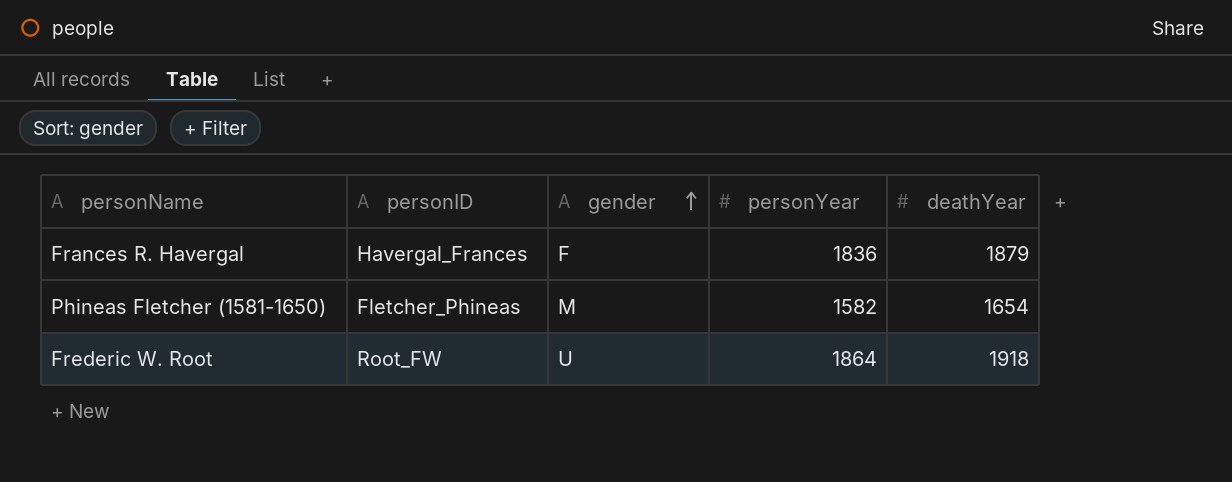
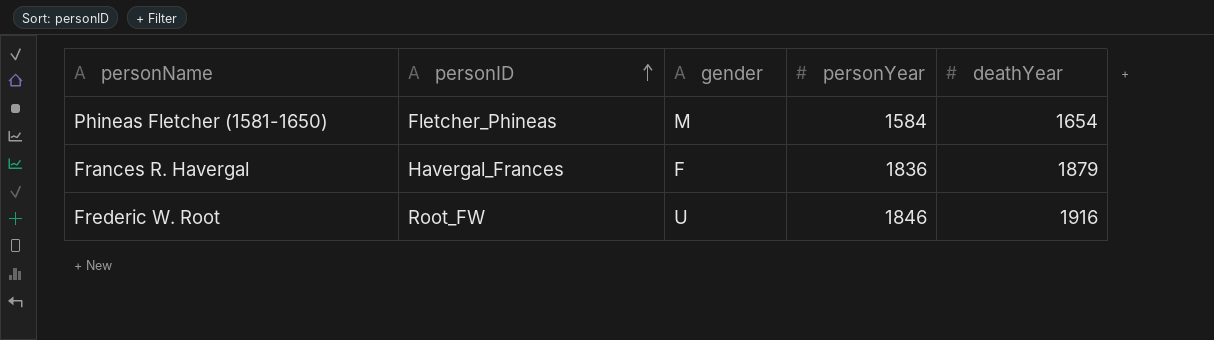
row order: gender ascending -> personID ascending
Phineas Fletcher (1581-1650) | personYear: 1582 -> 1584
Frederic W. Root | personYear: 1864 -> 1846
Frederic W. Root | deathYear: 1918 -> 1916

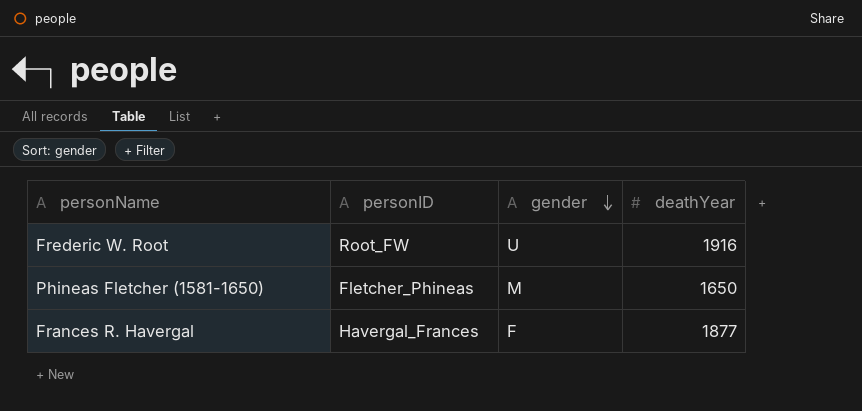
row order: personID ascending -> gender descending
column personYear | position: 4 -> none
Phineas Fletcher (1581-1650) | deathYear: 1654 -> 1650
Frances R. Havergal | deathYear: 1879 -> 1877

